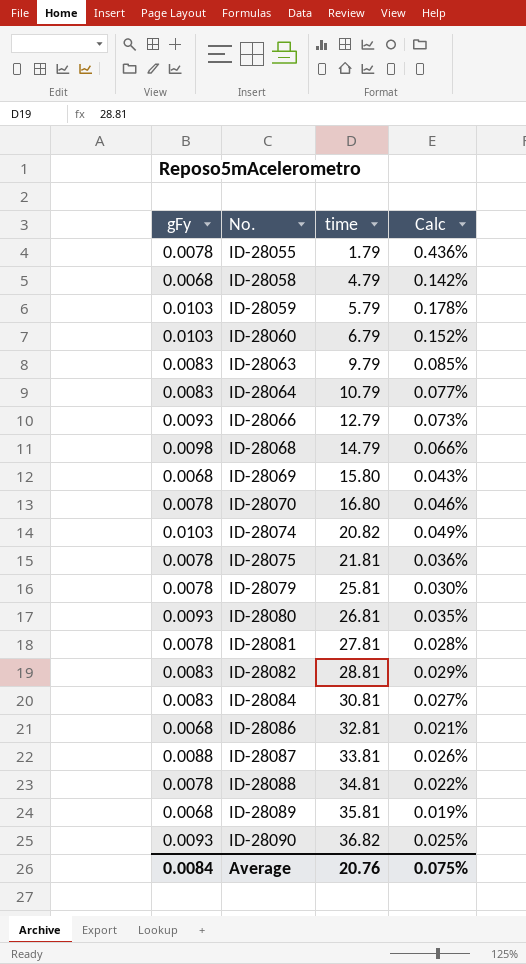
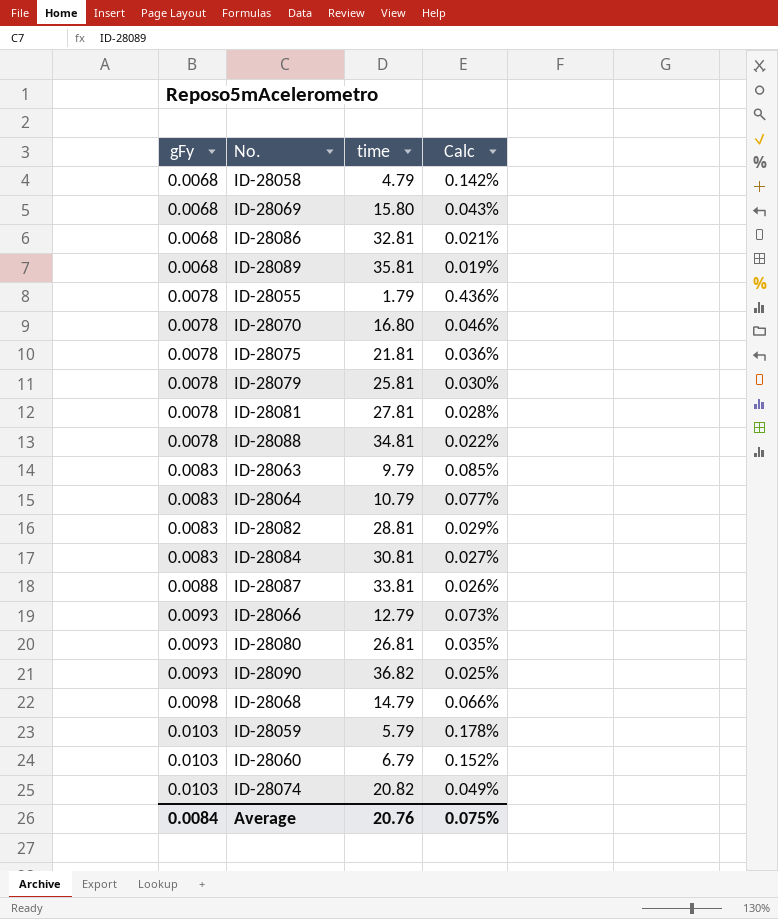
row order: No. ascending -> gFy ascending

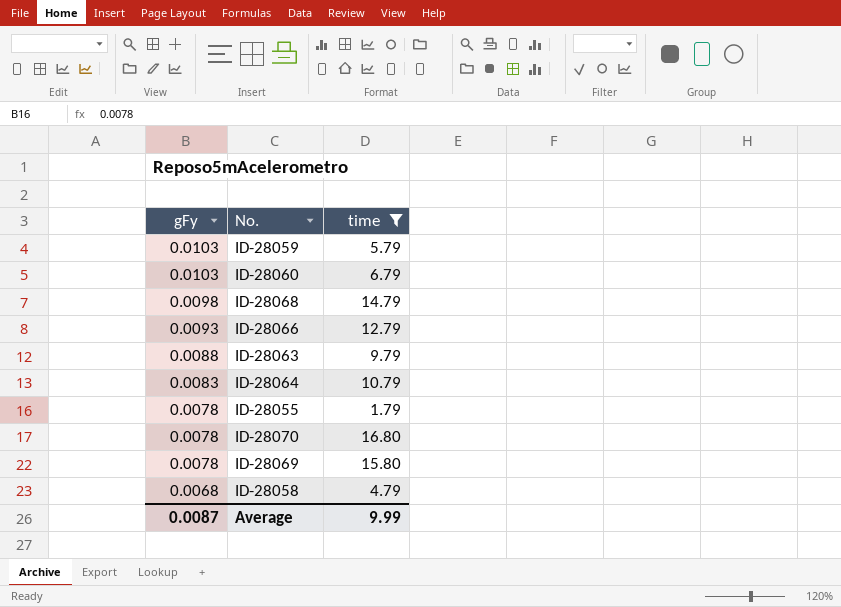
filter: none -> time <= 16.80
row order: gFy ascending -> gFy descending
column Calc | formula: [gFy] / [time] -> none
ID-28063 | gFy: 0.0083 -> 0.0088
ID-28069 | gFy: 0.0068 -> 0.0078
Average | gFy: 0.0084 -> 0.0087
Average | time: 20.76 -> 9.99

